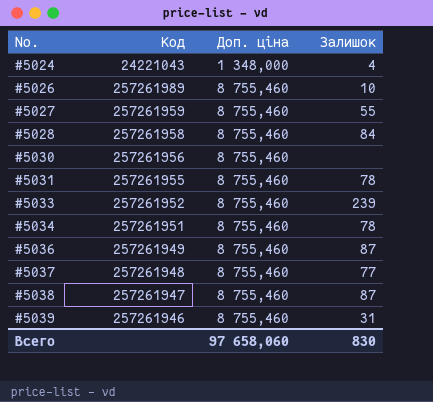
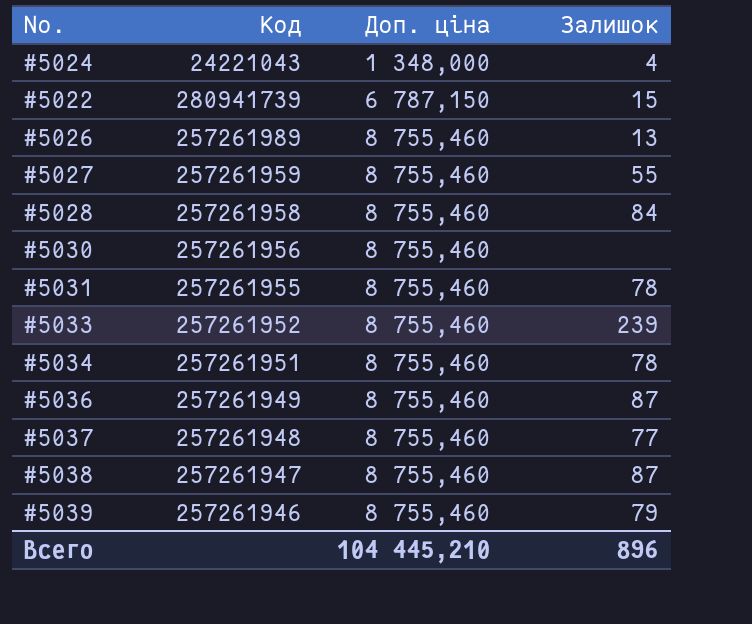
row #5022: none -> 280941739 | 6 787,150 | 15
#5026 | Залишок: 10 -> 13
#5039 | Залишок: 31 -> 79
Всего | Доп. ціна: 97 658,060 -> 104 445,210
Всего | Залишок: 830 -> 896

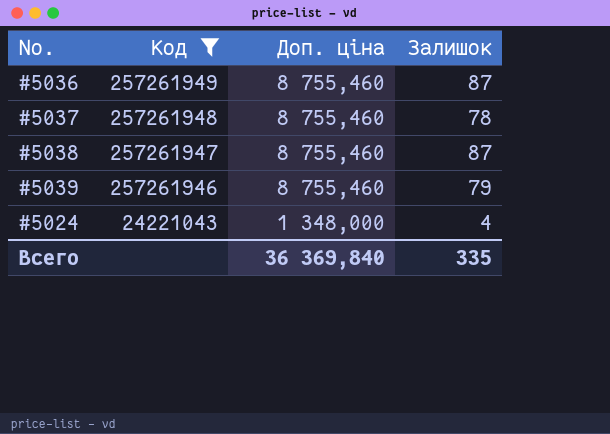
filter: none -> Код <= 257261949
row order: Доп. ціна ascending -> Код descending
#5037 | Залишок: 77 -> 78
Всего | Доп. ціна: 104 445,210 -> 36 369,840
Всего | Залишок: 896 -> 335

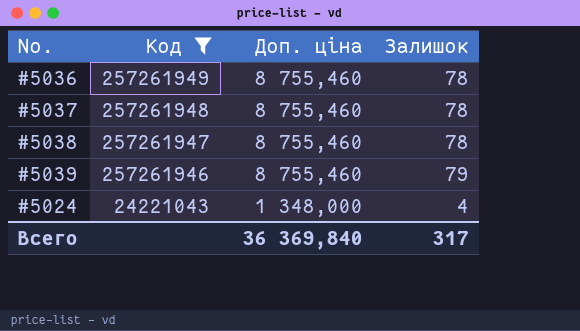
#5036 | Залишок: 87 -> 78
#5038 | Залишок: 87 -> 78
Всего | Залишок: 335 -> 317

